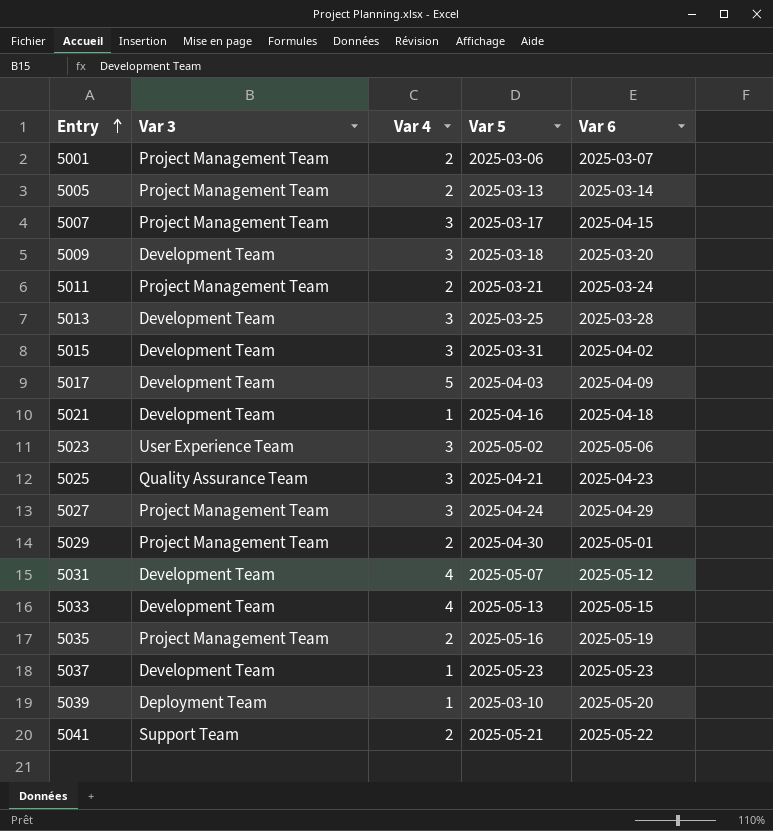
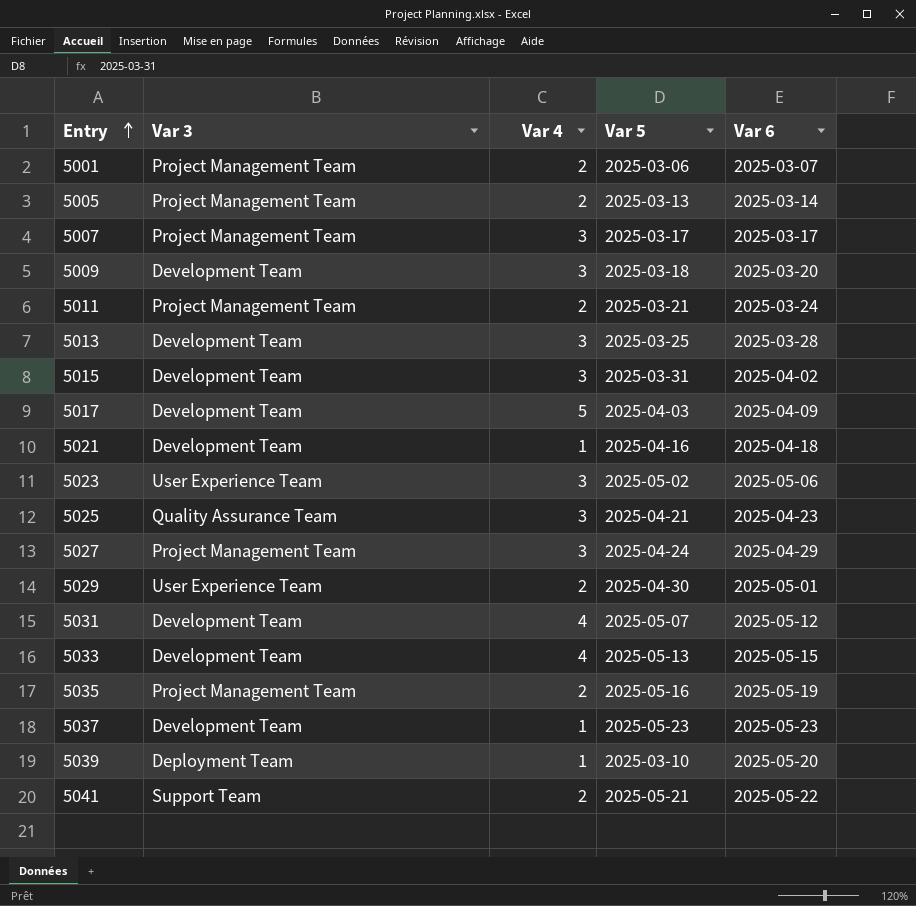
5007 | Var 6: 2025-04-15 -> 2025-03-17
5029 | Var 3: Project Management Team -> User Experience Team

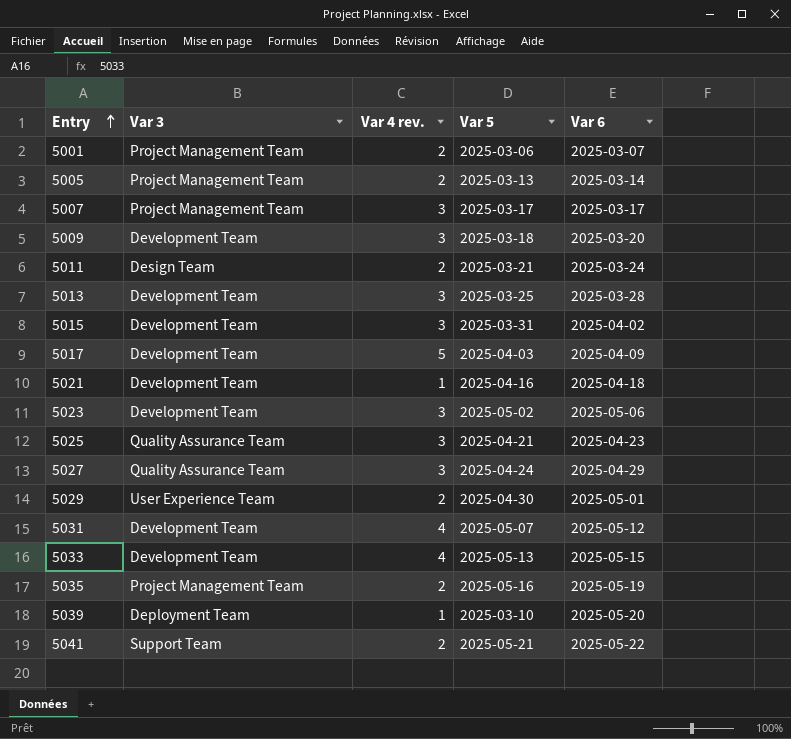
column name: Var 4 -> Var 4 rev.
row 5037: Development Team | 1 | 2025-05-23 | 2025-05-23 -> none
5011 | Var 3: Project Management Team -> Design Team
5023 | Var 3: User Experience Team -> Development Team
5027 | Var 3: Project Management Team -> Quality Assurance Team

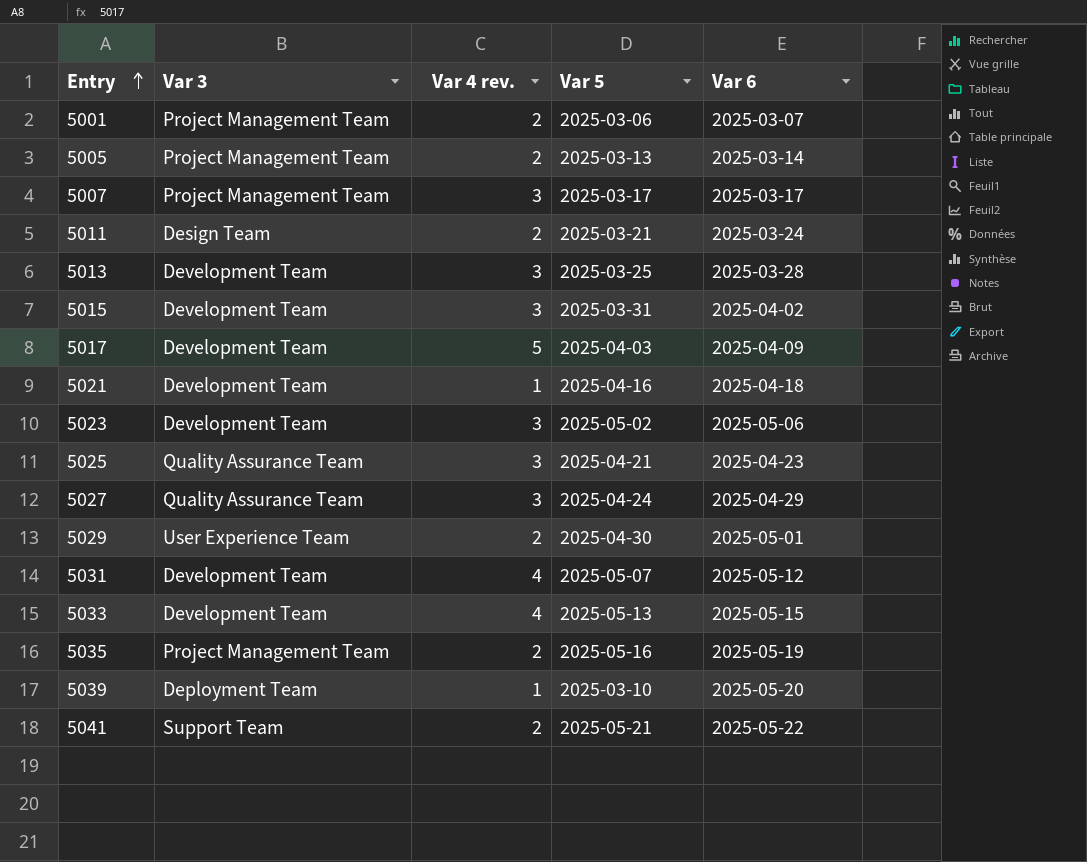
row 5009: Development Team | 3 | 2025-03-18 | 2025-03-20 -> none

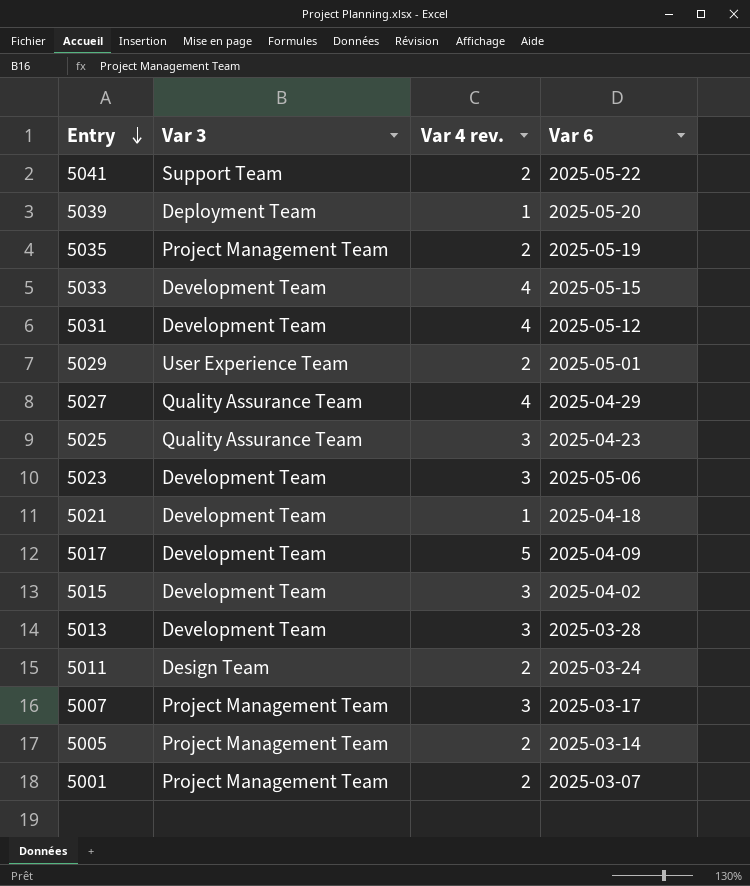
row order: Entry ascending -> Entry descending
column Var 5 | position: 4 -> none
5027 | Var 4 rev.: 3 -> 4

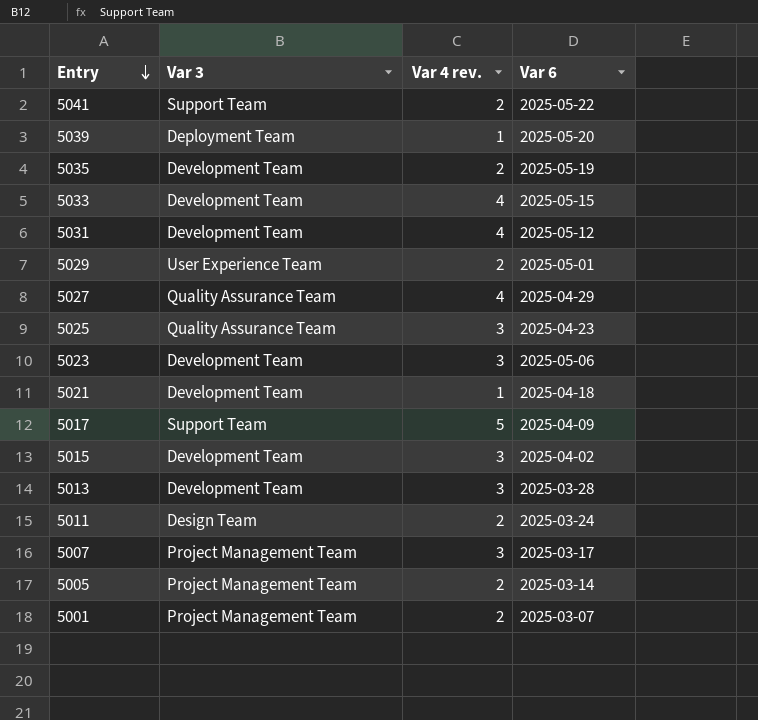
5035 | Var 3: Project Management Team -> Development Team
5017 | Var 3: Development Team -> Support Team

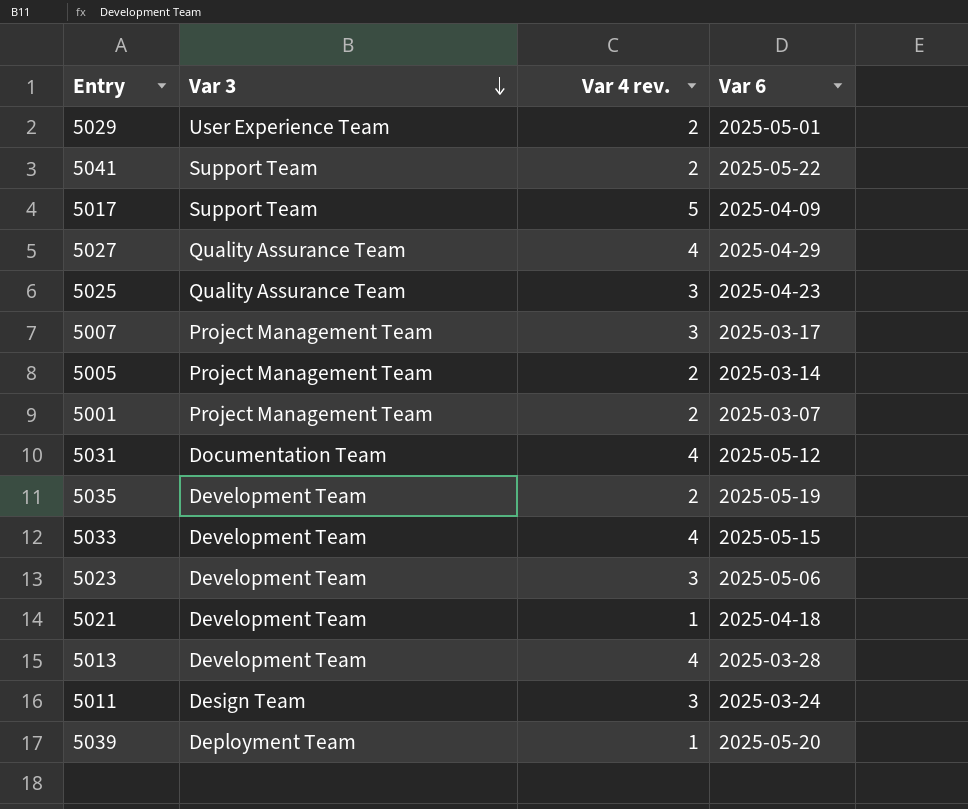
row order: Entry descending -> Var 3 descending
row 5015: Development Team | 3 | 2025-04-02 -> none
5031 | Var 3: Development Team -> Documentation Team
5013 | Var 4 rev.: 3 -> 4
5011 | Var 4 rev.: 2 -> 3

